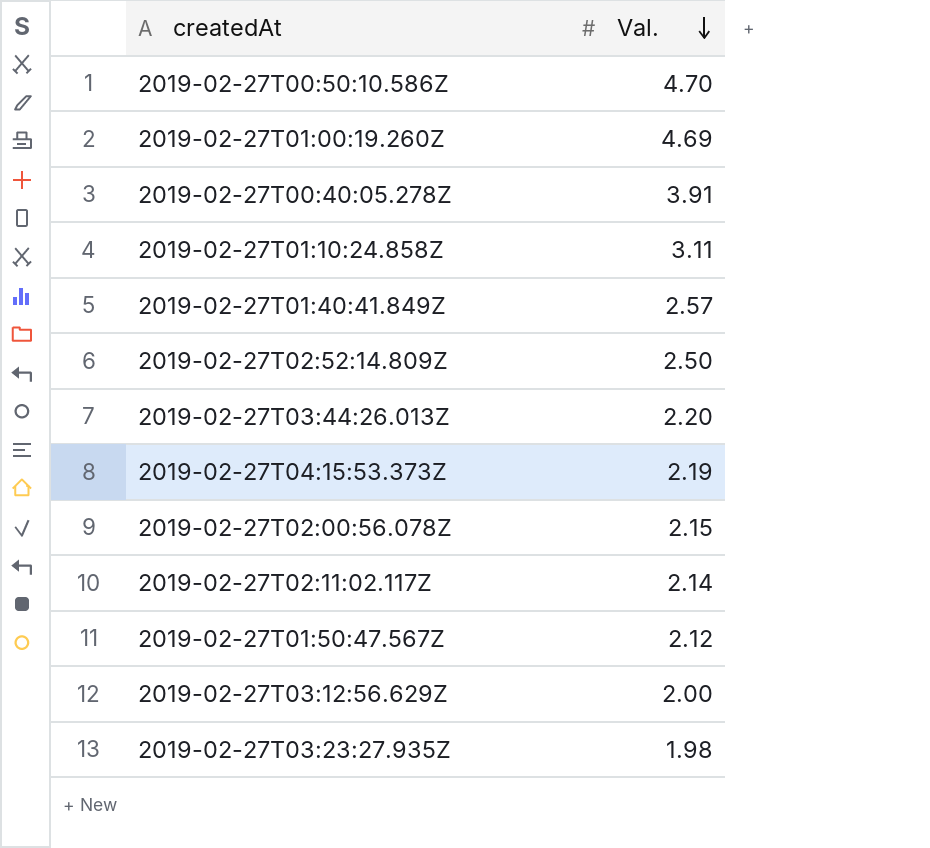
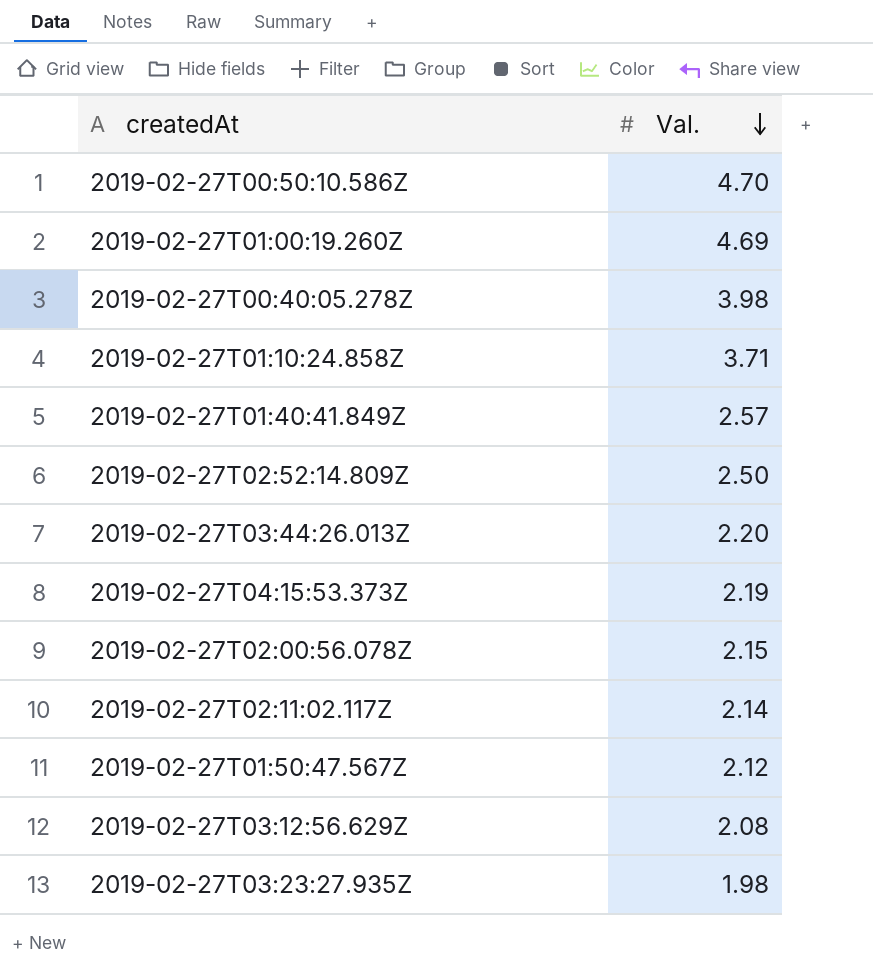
2019-02-27T00:40:05.278Z | Val.: 3.91 -> 3.98
2019-02-27T01:10:24.858Z | Val.: 3.11 -> 3.71
2019-02-27T03:12:56.629Z | Val.: 2.00 -> 2.08

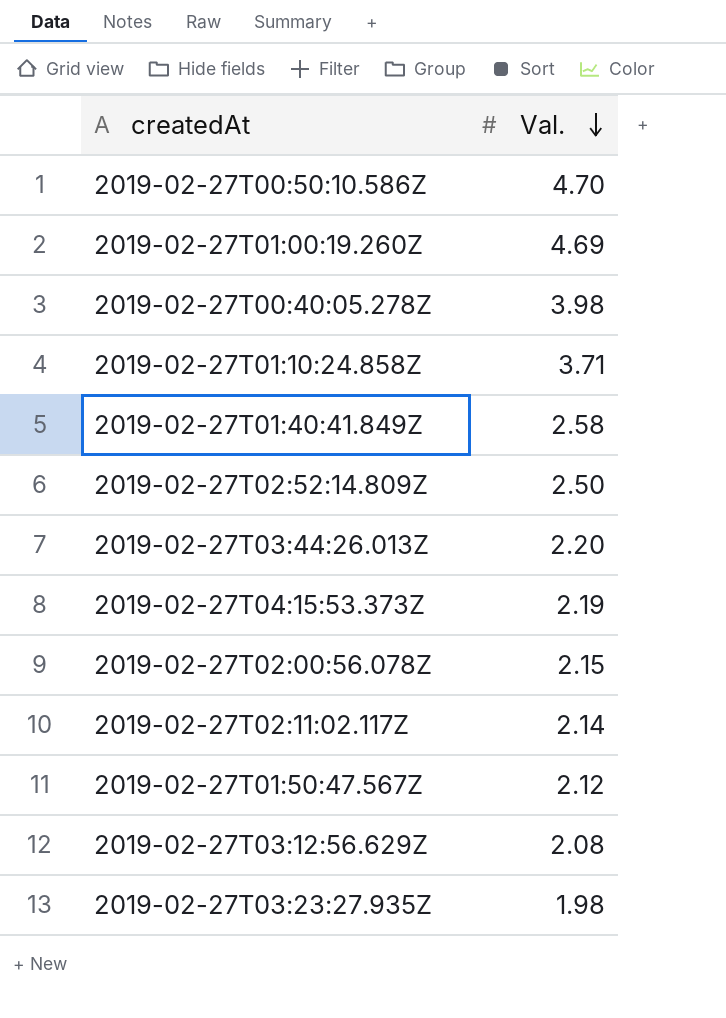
2019-02-27T01:40:41.849Z | Val.: 2.57 -> 2.58

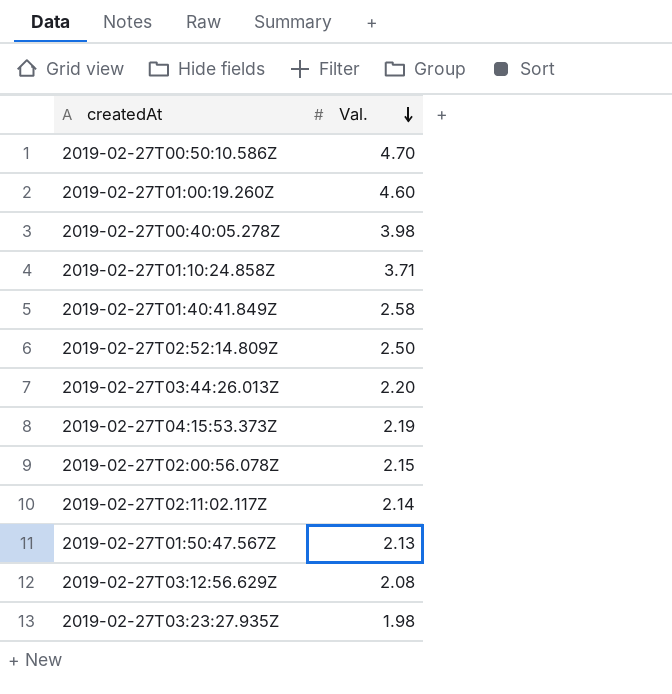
2019-02-27T01:00:19.260Z | Val.: 4.69 -> 4.60
2019-02-27T01:50:47.567Z | Val.: 2.12 -> 2.13

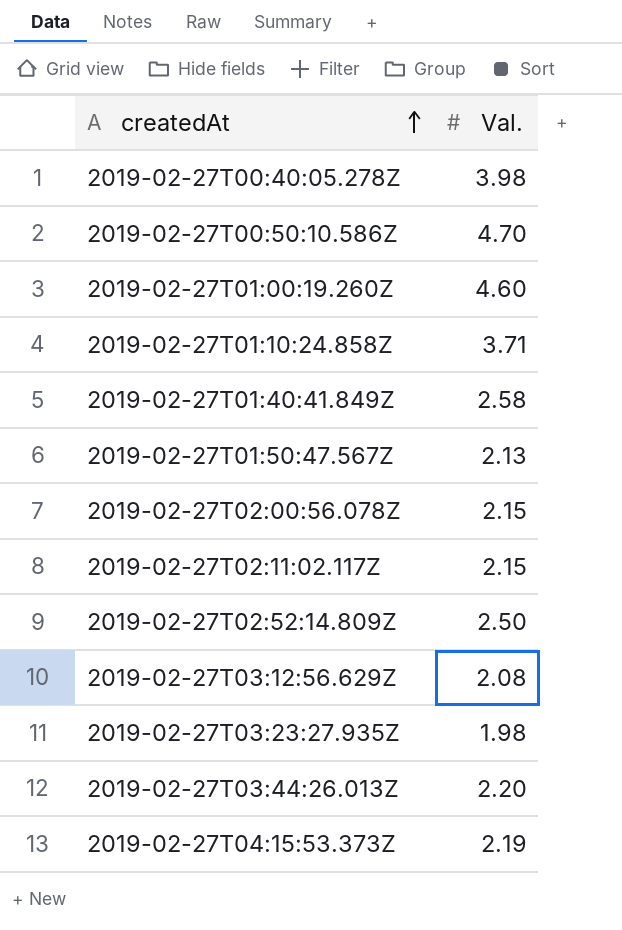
row order: Val. descending -> createdAt ascending
2019-02-27T02:11:02.117Z | Val.: 2.14 -> 2.15

